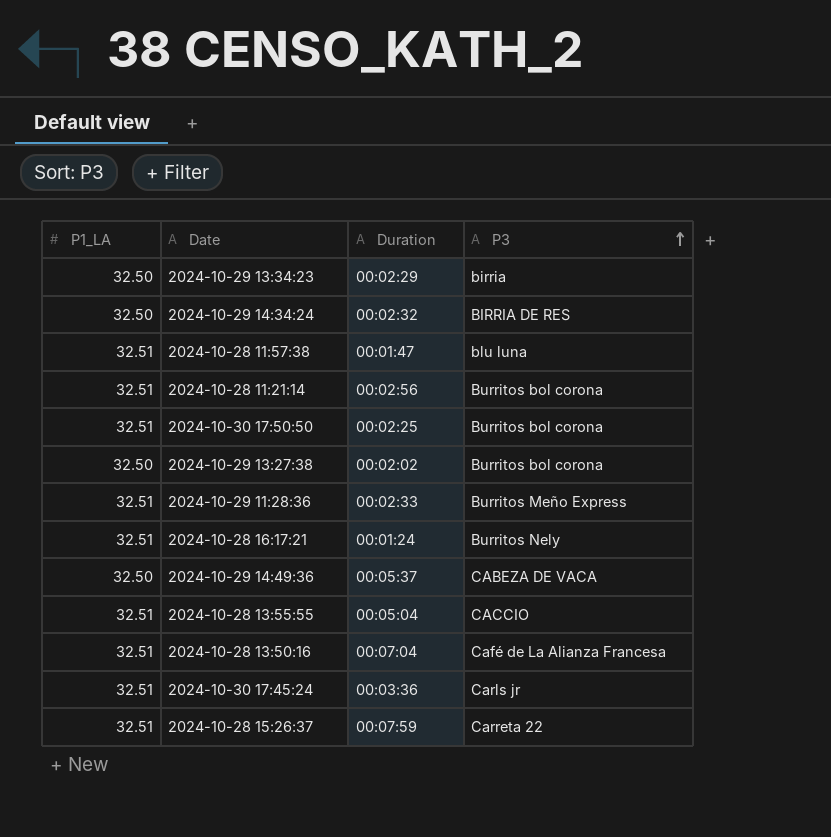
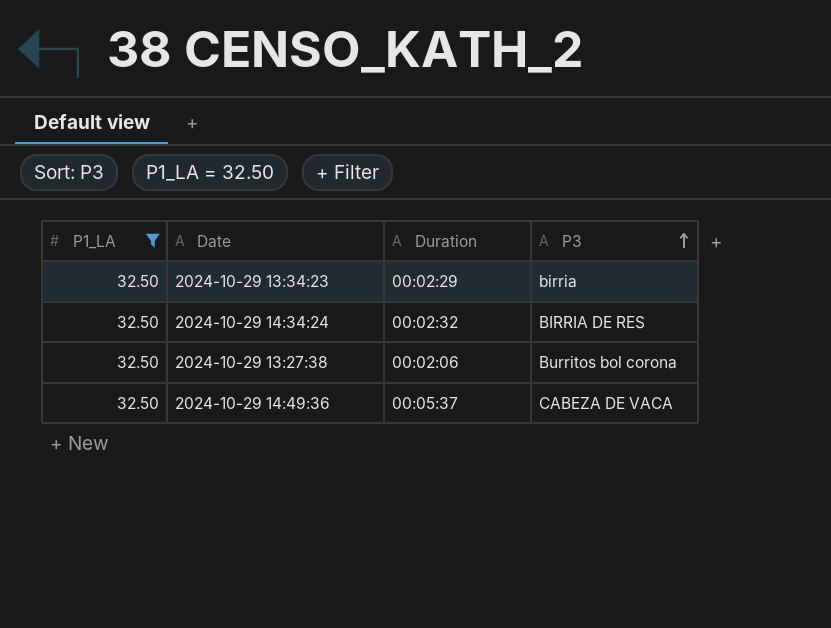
filter: none -> P1_LA = 32.50
2024-10-29 13:27:38 | Duration: 00:02:02 -> 00:02:06

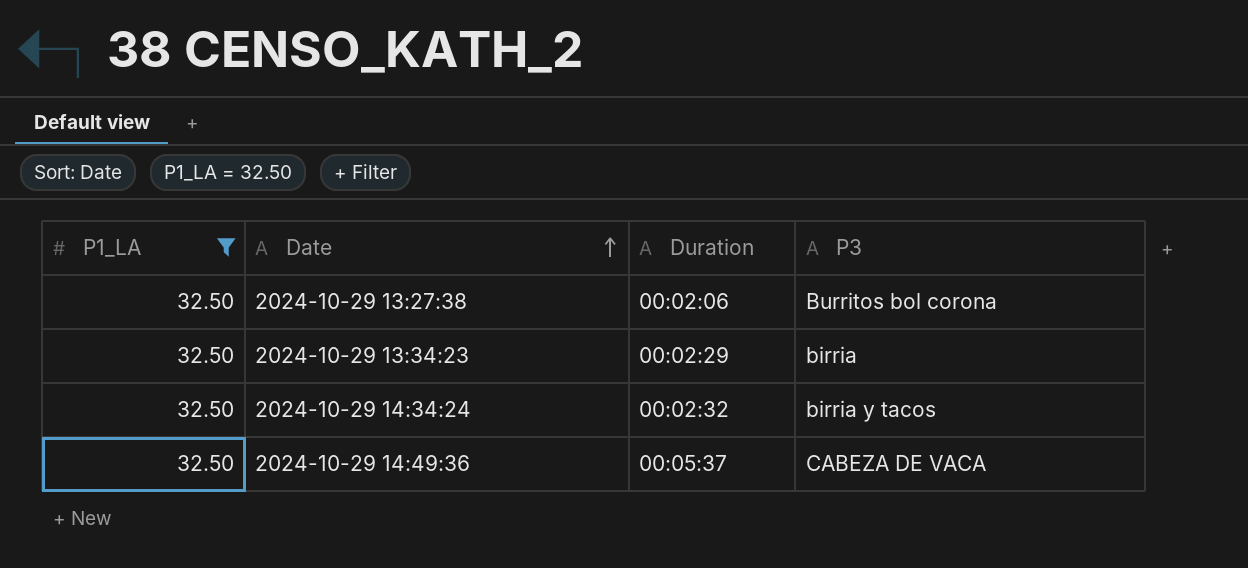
row order: P3 ascending -> Date ascending
2024-10-29 14:34:24 | P3: BIRRIA DE RES -> birria y tacos

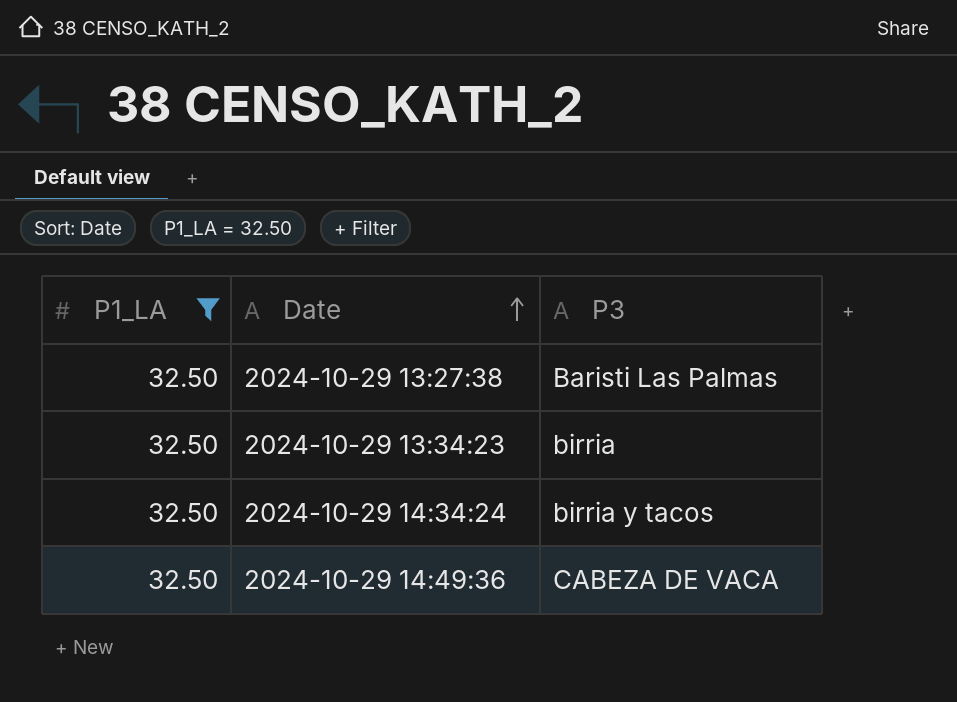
column Duration | position: 3 -> none
2024-10-29 13:27:38 | P3: Burritos bol corona -> Baristi Las Palmas

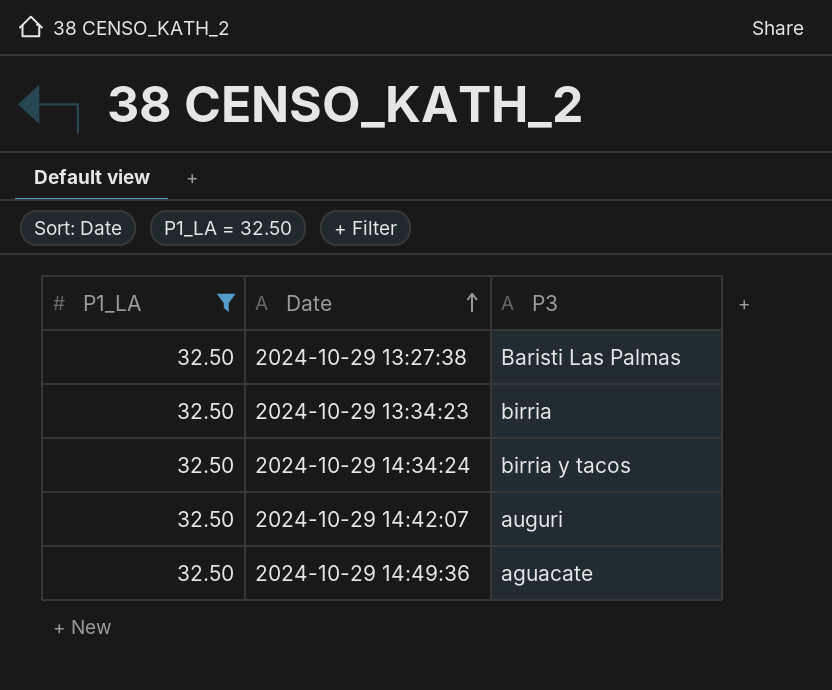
row 2024-10-29 14:42:07: none -> 32.50 | auguri
2024-10-29 14:49:36 | P3: CABEZA DE VACA -> aguacate

